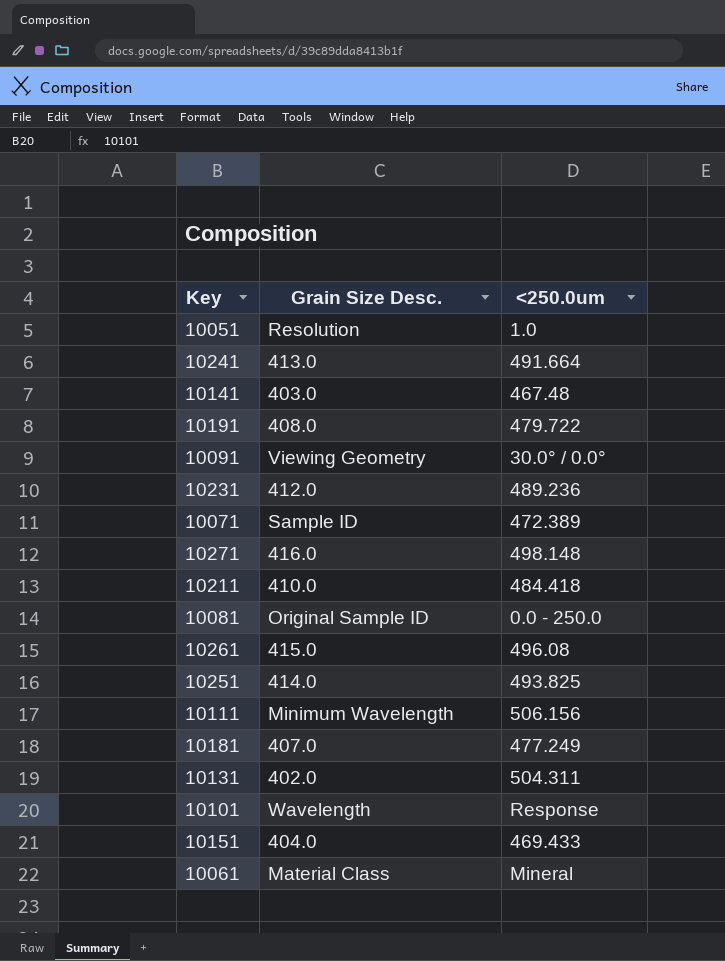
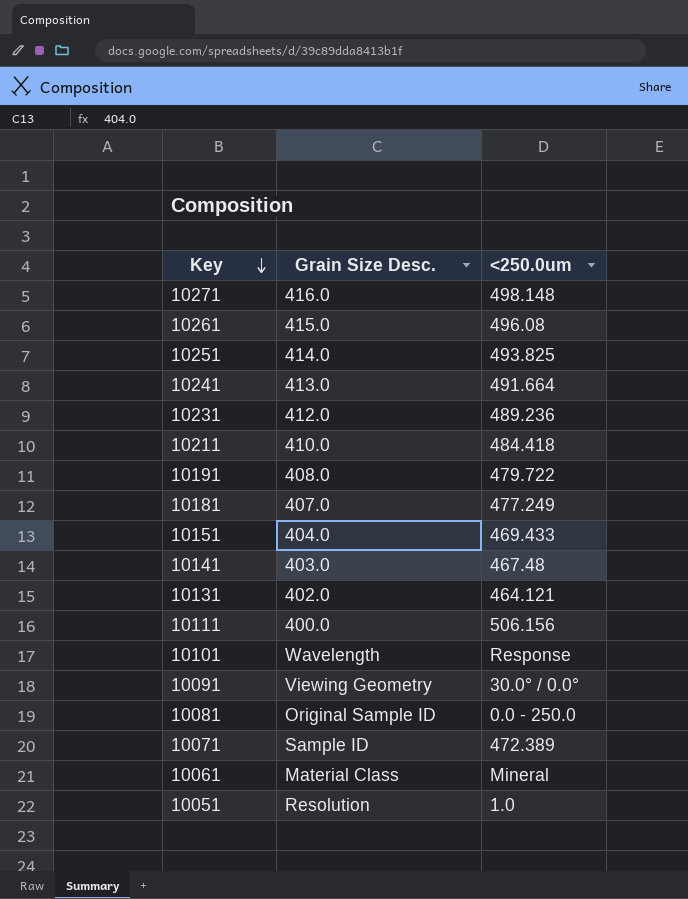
row order: none -> Key descending
10131 | <250.0um: 504.311 -> 464.121
10111 | Grain Size Desc.: Minimum Wavelength -> 400.0

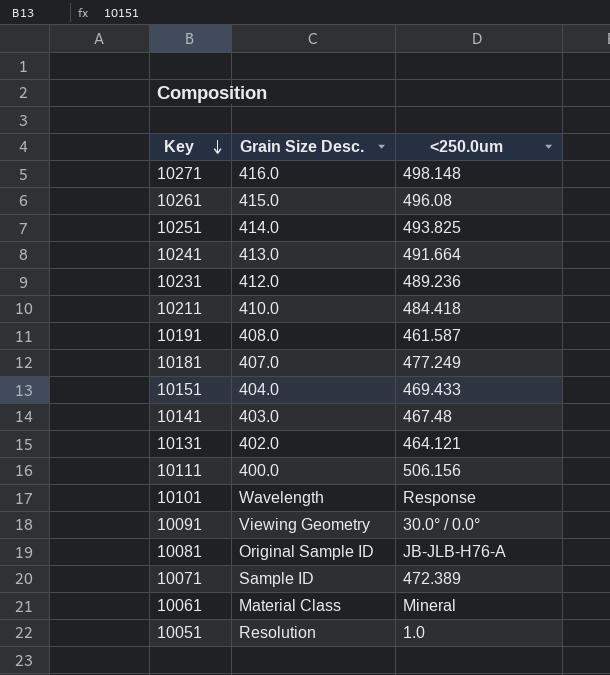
10191 | <250.0um: 479.722 -> 461.587
10081 | <250.0um: 0.0 - 250.0 -> JB-JLB-H76-A

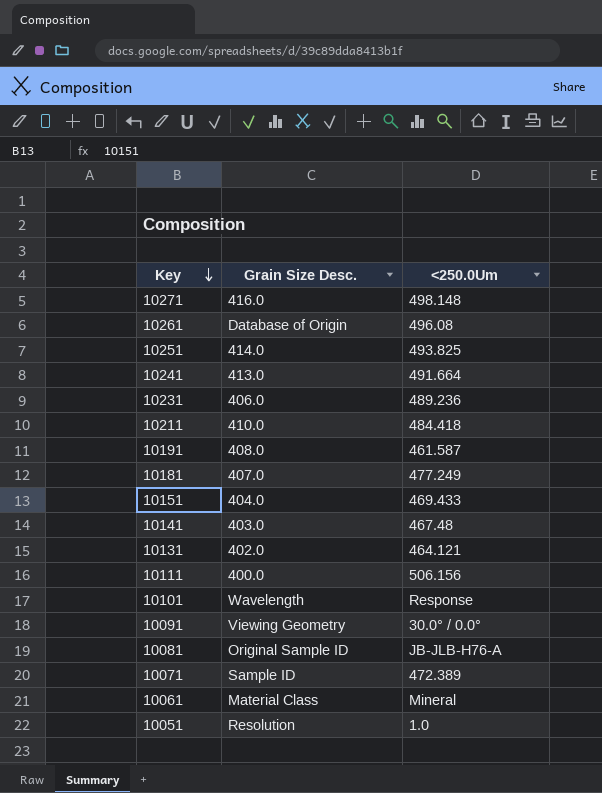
column name: <250.0um -> <250.0Um
10261 | Grain Size Desc.: 415.0 -> Database of Origin
10231 | Grain Size Desc.: 412.0 -> 406.0

